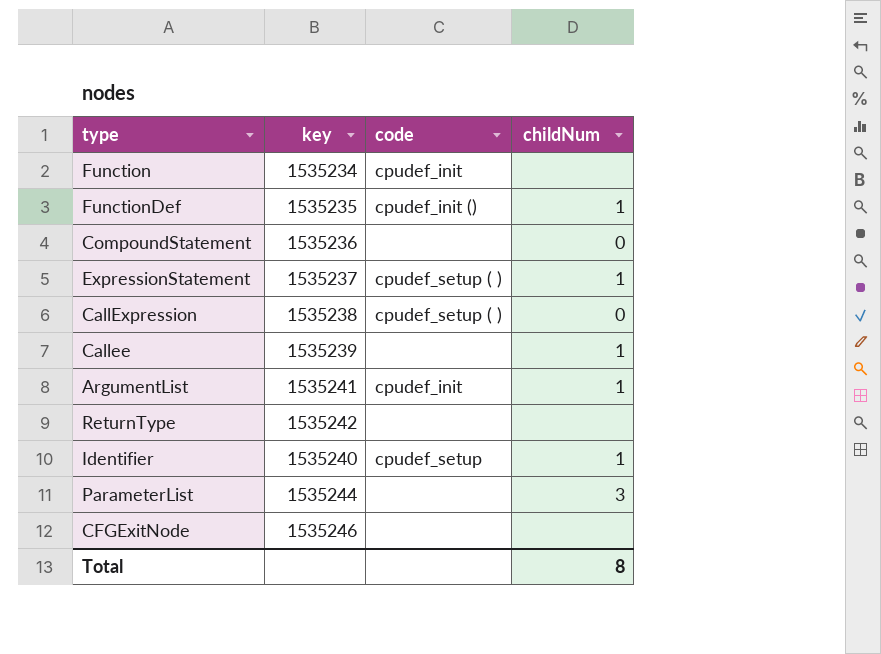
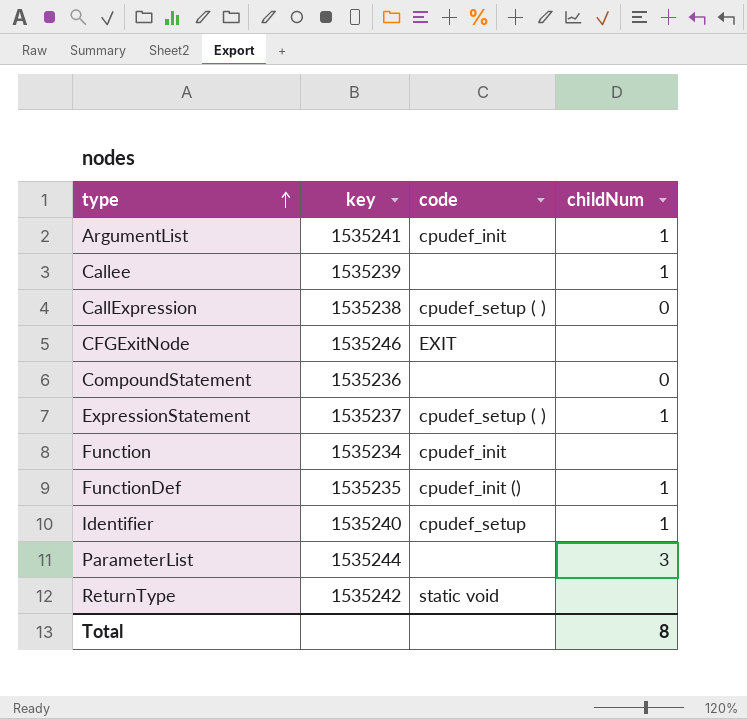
row order: none -> type ascending
CFGExitNode | code: none -> EXIT
ReturnType | code: none -> static void

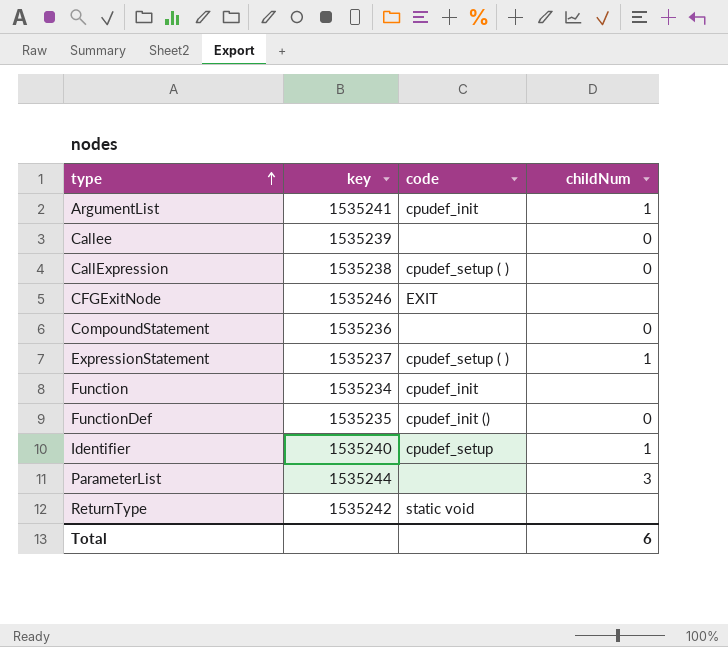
Callee | childNum: 1 -> 0
FunctionDef | childNum: 1 -> 0
Total | childNum: 8 -> 6

